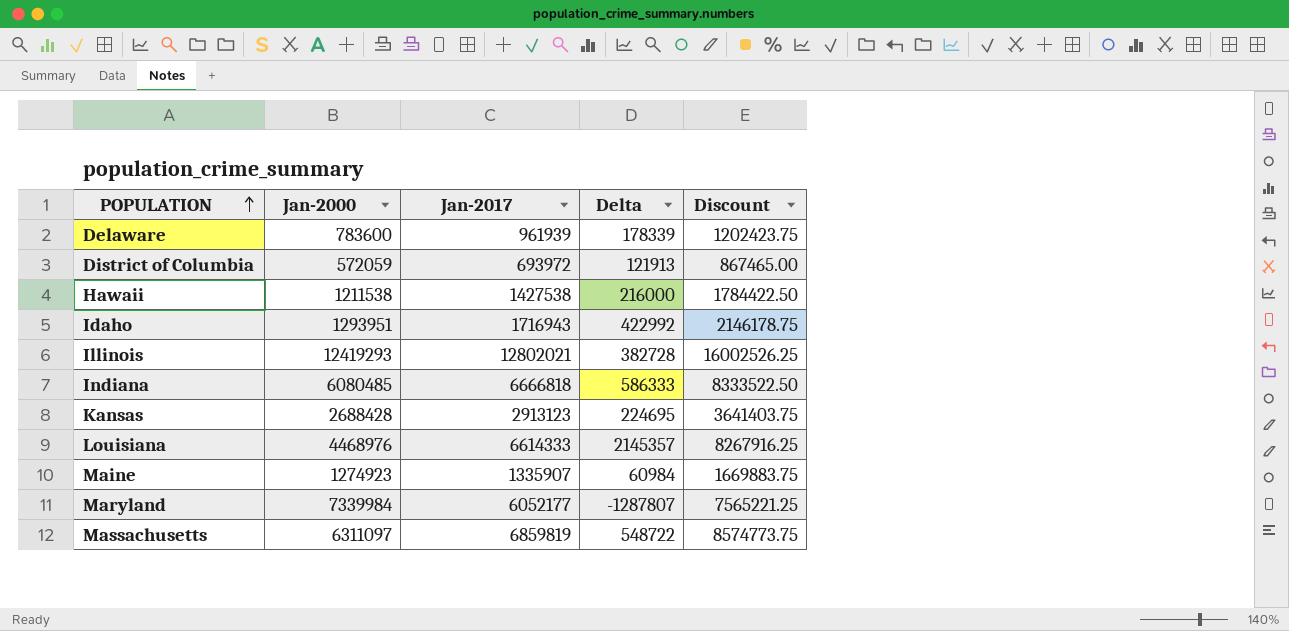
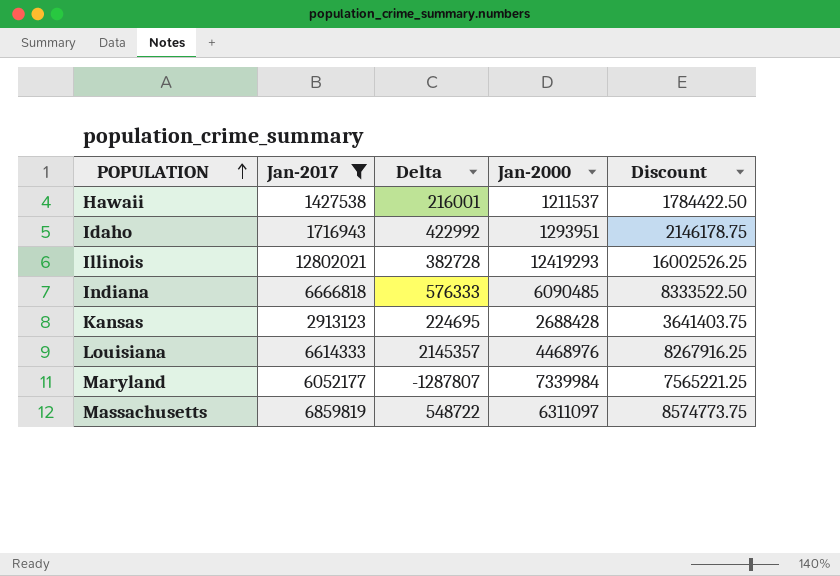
filter: none -> Jan-2017 >= 1427538
column Jan-2000 | position: 2 -> 4
Hawaii | Delta: 216000 -> 216001
Hawaii | Jan-2000: 1211538 -> 1211537
Indiana | Delta: 586333 -> 576333
Indiana | Jan-2000: 6080485 -> 6090485

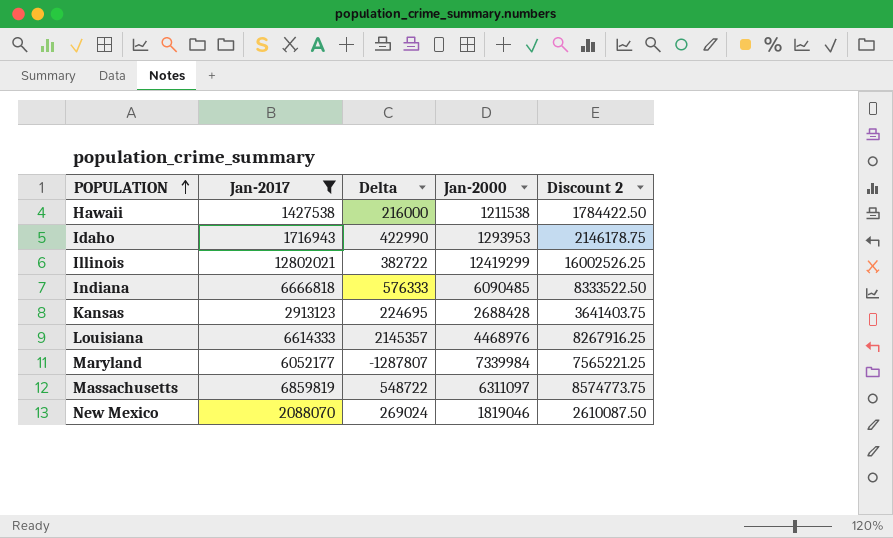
column name: Discount -> Discount 2
Hawaii | Delta: 216001 -> 216000
Hawaii | Jan-2000: 1211537 -> 1211538
Idaho | Delta: 422992 -> 422990
Idaho | Jan-2000: 1293951 -> 1293953
Illinois | Delta: 382728 -> 382722
Illinois | Jan-2000: 12419293 -> 12419299
row New Mexico: none -> 2088070 | 269024 | 1819046 | 2610087.50

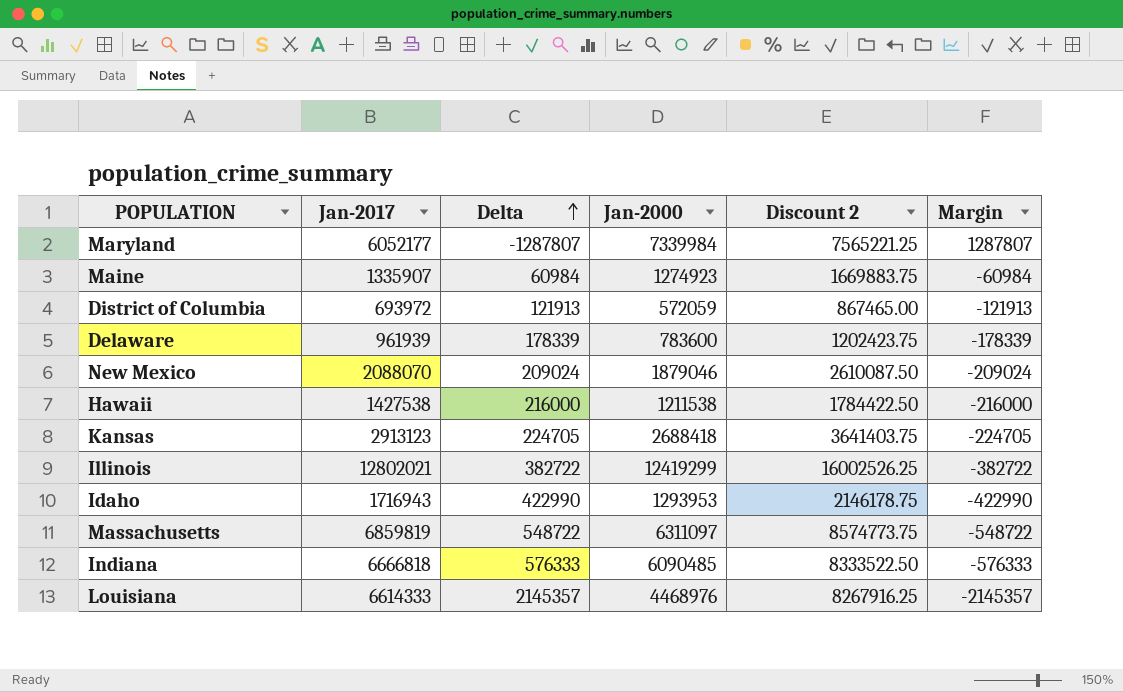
filter: Jan-2017 >= 1427538 -> none
row order: POPULATION ascending -> Delta ascending
column Margin | formula: none -> [Jan-2000] - [Jan-2017]
New Mexico | Delta: 269024 -> 209024
New Mexico | Jan-2000: 1819046 -> 1879046
Kansas | Delta: 224695 -> 224705
Kansas | Jan-2000: 2688428 -> 2688418

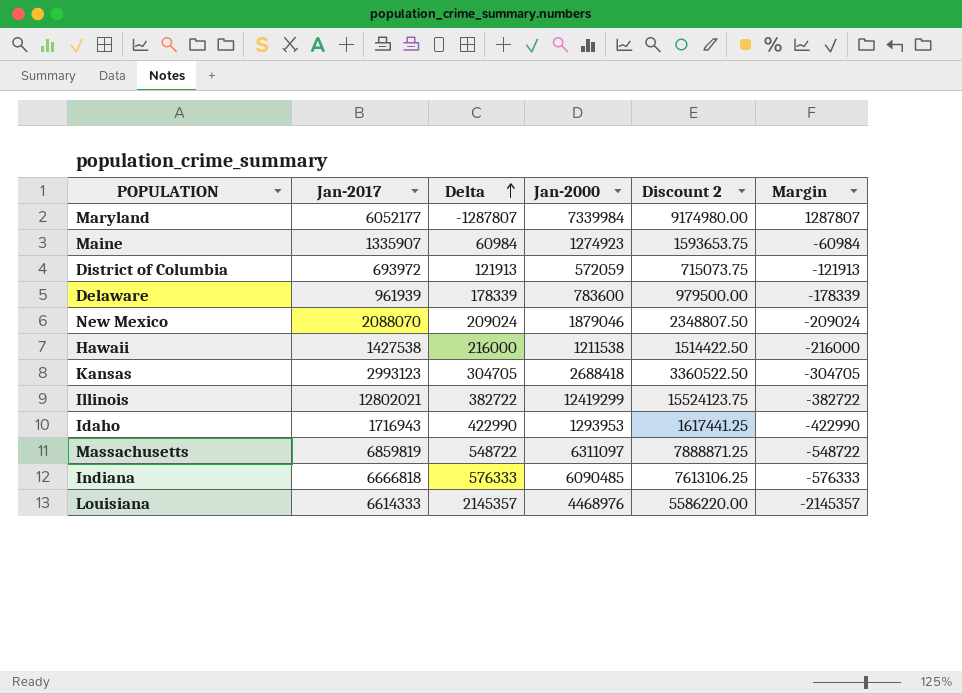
column Discount 2 | formula: [Jan-2017] * 1.25 -> [Jan-2000] * 1.25
Kansas | Jan-2017: 2913123 -> 2993123
Kansas | Delta: 224705 -> 304705
Kansas | Margin: -224705 -> -304705

